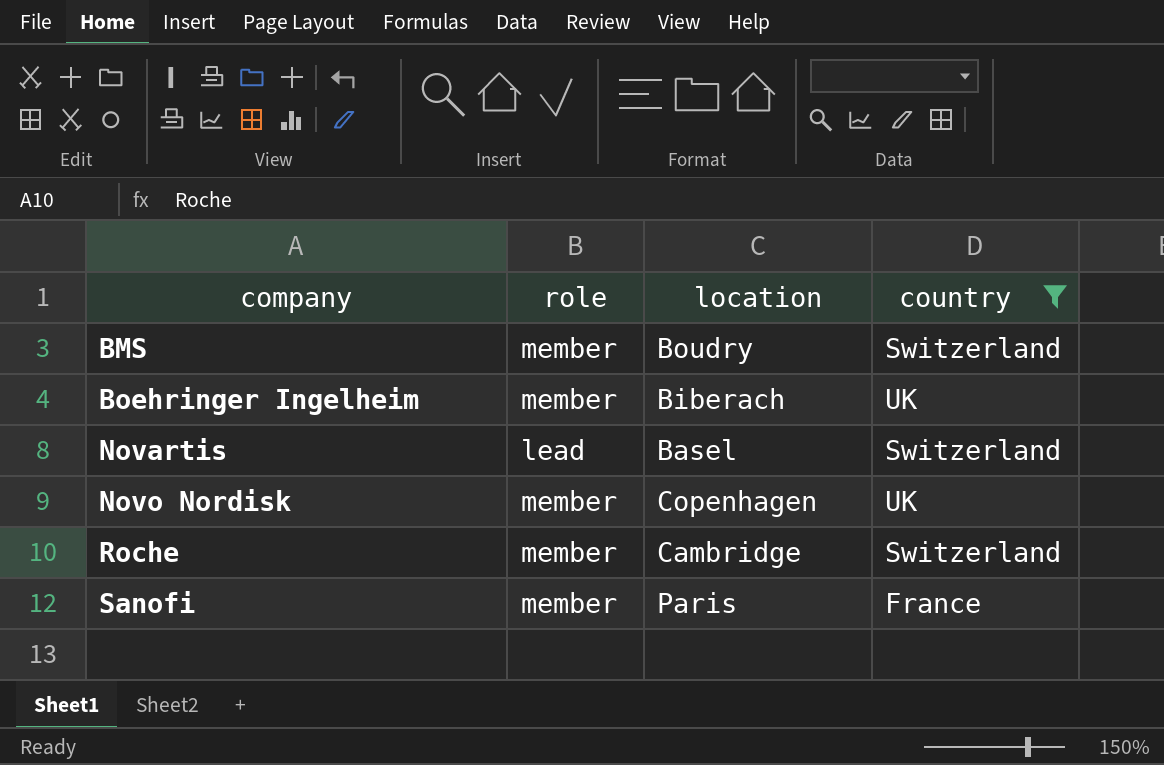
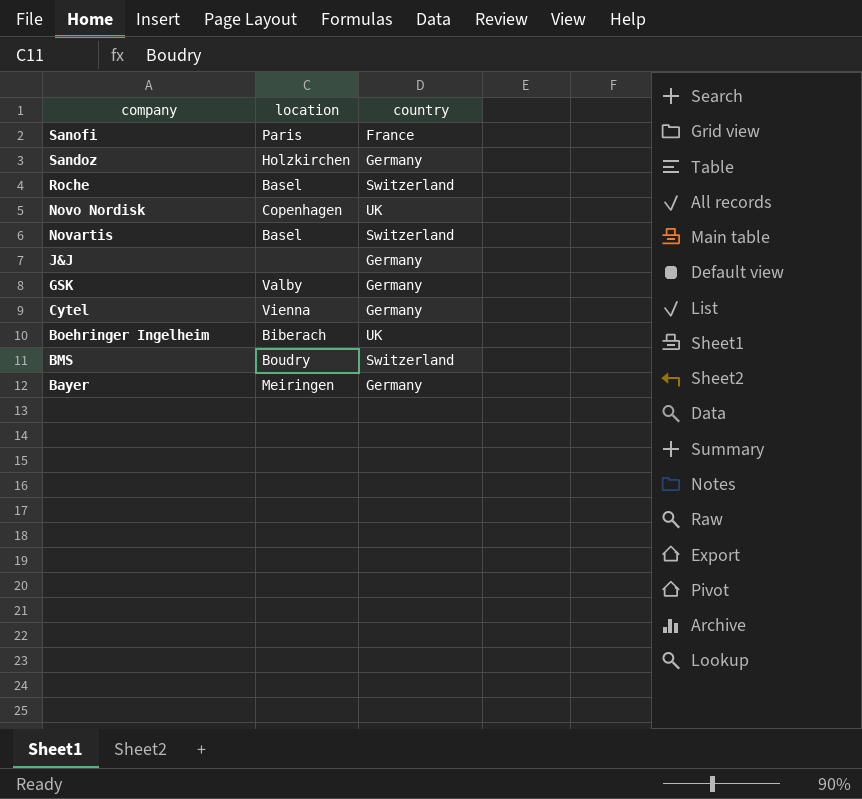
filter: country != Germany -> none
row order: company ascending -> company descending
column role | position: 2 -> none
Roche | location: Cambridge -> Basel

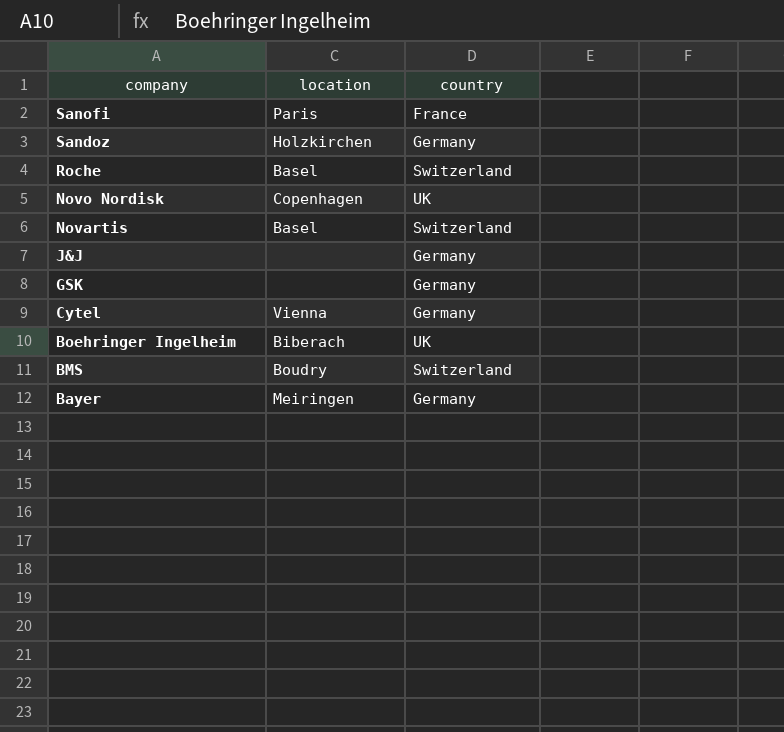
GSK | location: Valby -> none

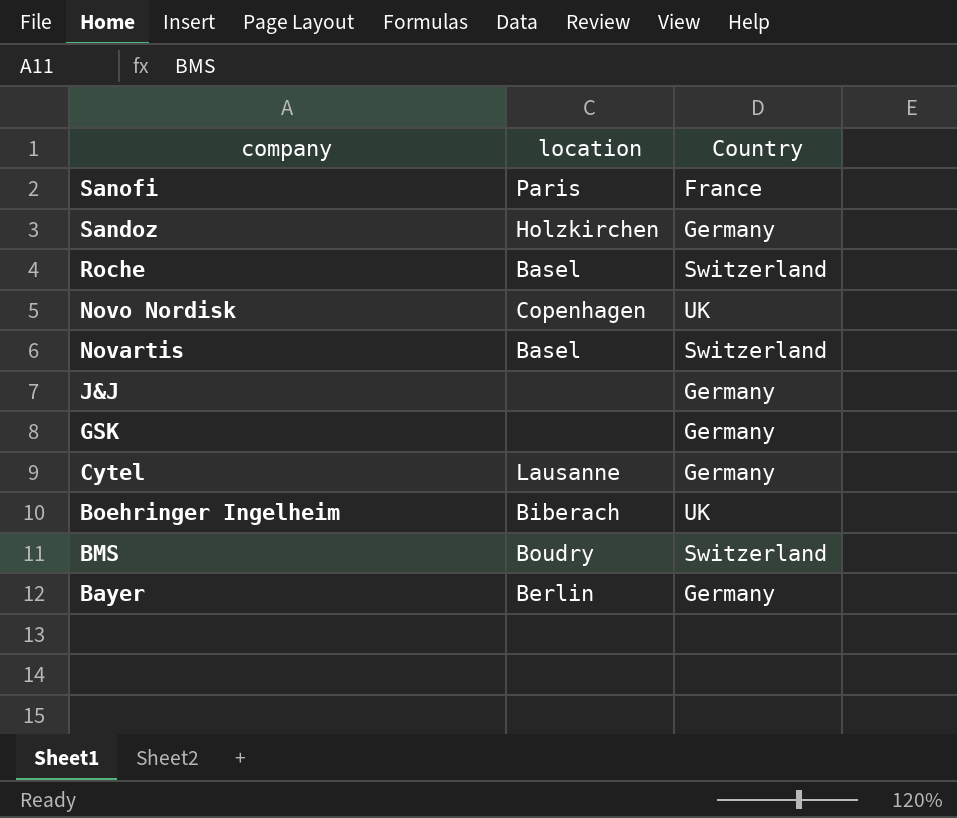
column name: country -> Country
Cytel | location: Vienna -> Lausanne
Bayer | location: Meiringen -> Berlin

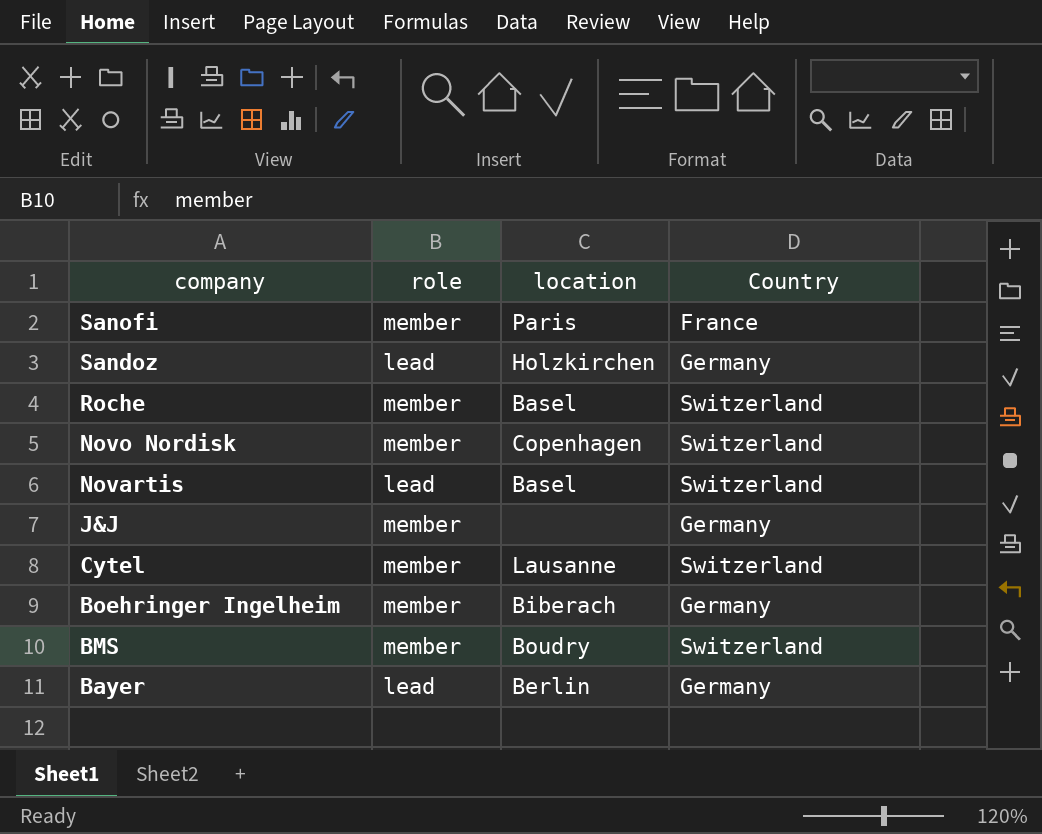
column role | position: none -> 2
row GSK: none | Germany -> none
Novo Nordisk | Country: UK -> Switzerland
Cytel | Country: Germany -> Switzerland
Boehringer Ingelheim | Country: UK -> Germany

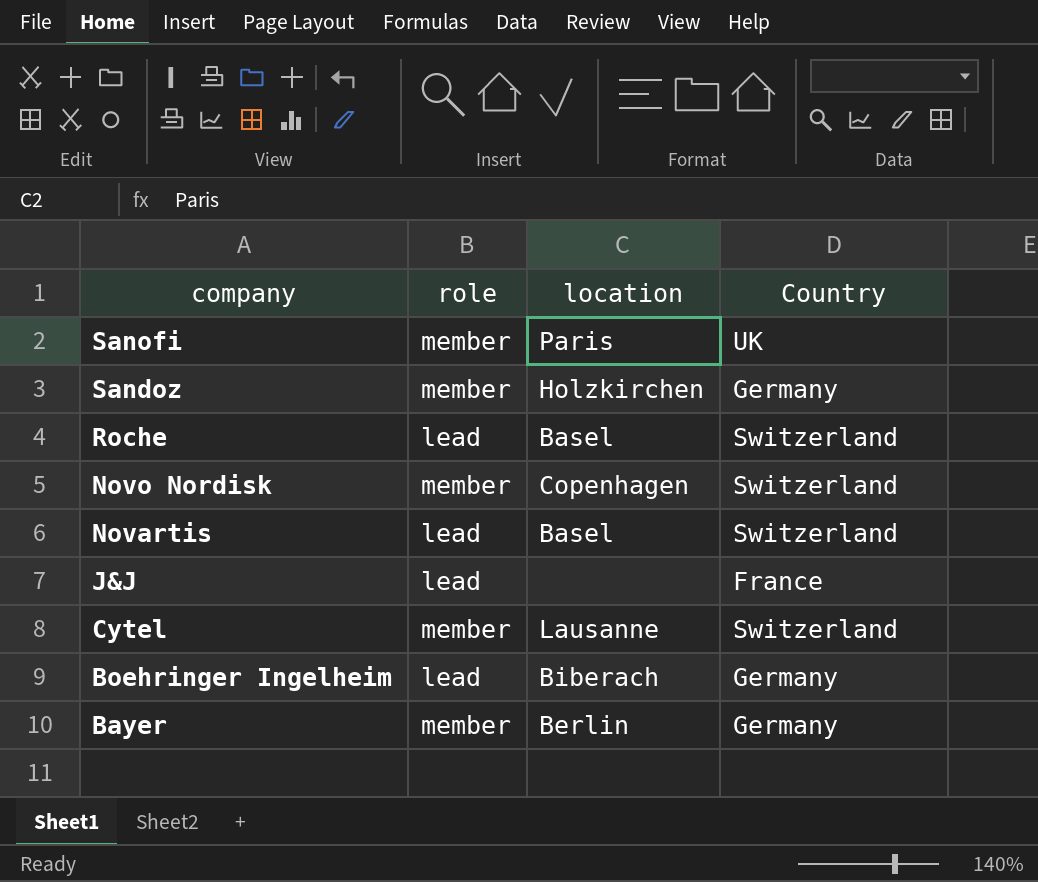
row BMS: member | Boudry | Switzerland -> none
Sanofi | Country: France -> UK
Sandoz | role: lead -> member
Roche | role: member -> lead
J&J | role: member -> lead
J&J | Country: Germany -> France
Boehringer Ingelheim | role: member -> lead
Bayer | role: lead -> member

